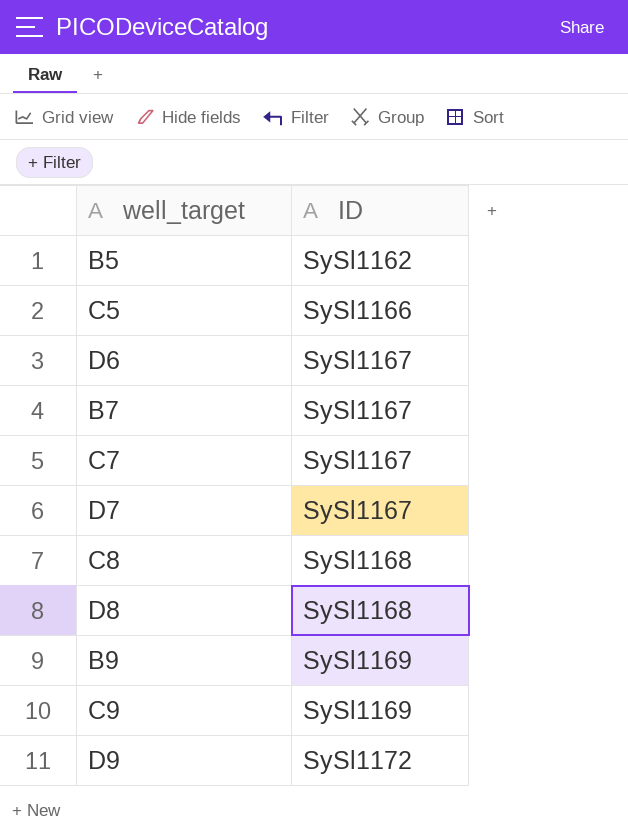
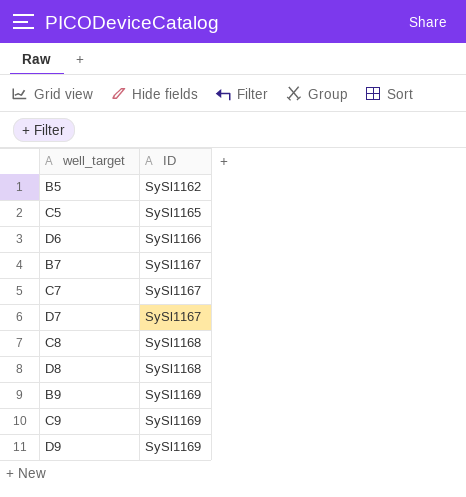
C5 | ID: SySl1166 -> SySl1165
D6 | ID: SySl1167 -> SySl1166
D9 | ID: SySl1172 -> SySl1169

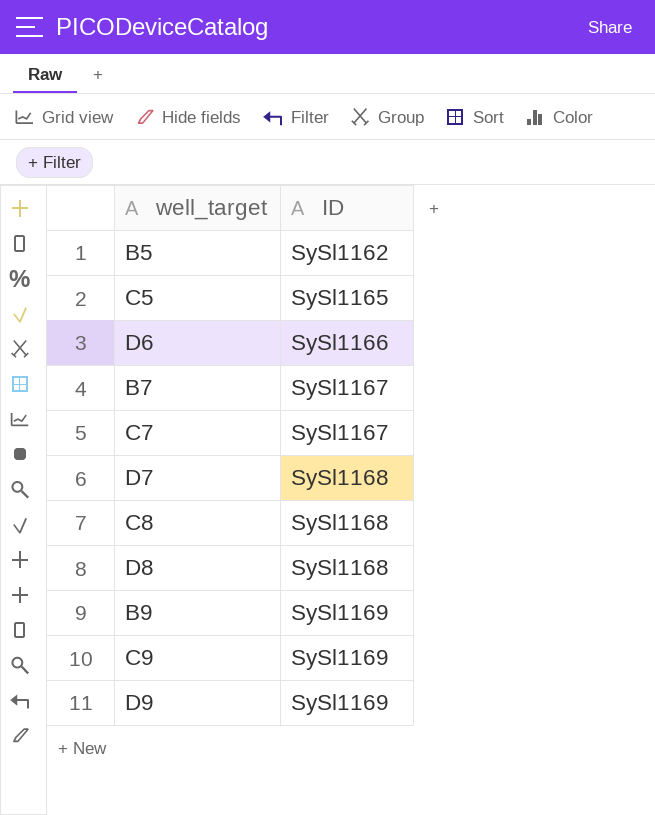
D7 | ID: SySl1167 -> SySl1168

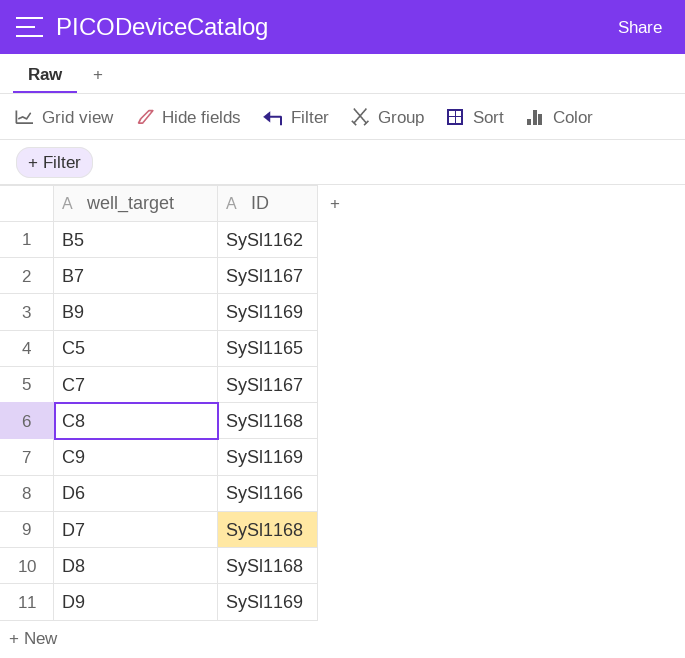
row order: ID ascending -> well_target ascending

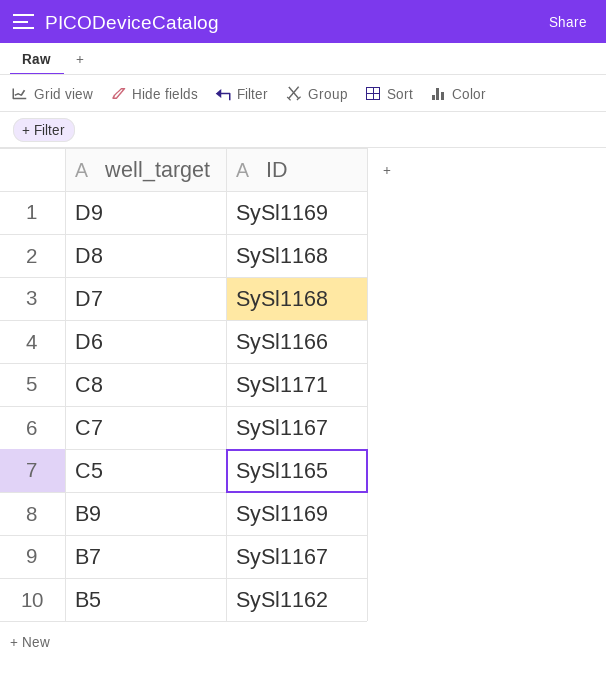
row order: well_target ascending -> well_target descending
row C9: SySl1169 -> none
C8 | ID: SySl1168 -> SySl1171

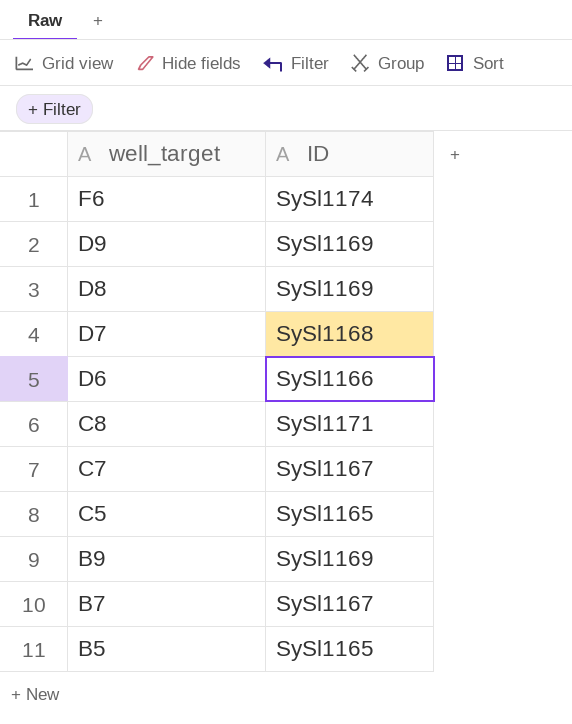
row F6: none -> SySl1174
D8 | ID: SySl1168 -> SySl1169
B5 | ID: SySl1162 -> SySl1165

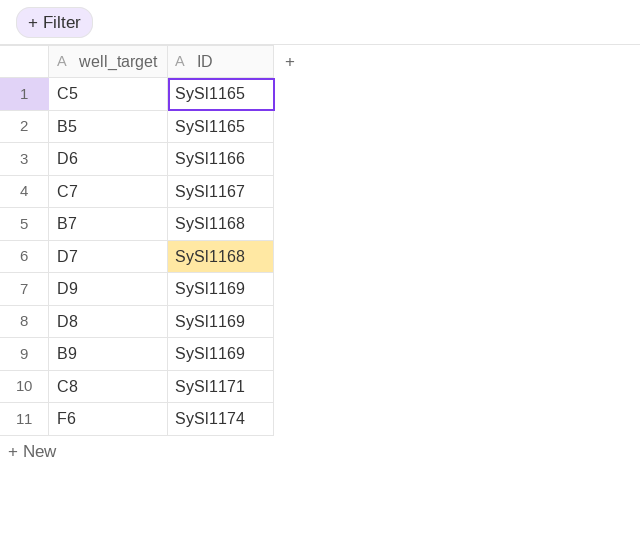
row order: well_target descending -> ID ascending
B7 | ID: SySl1167 -> SySl1168

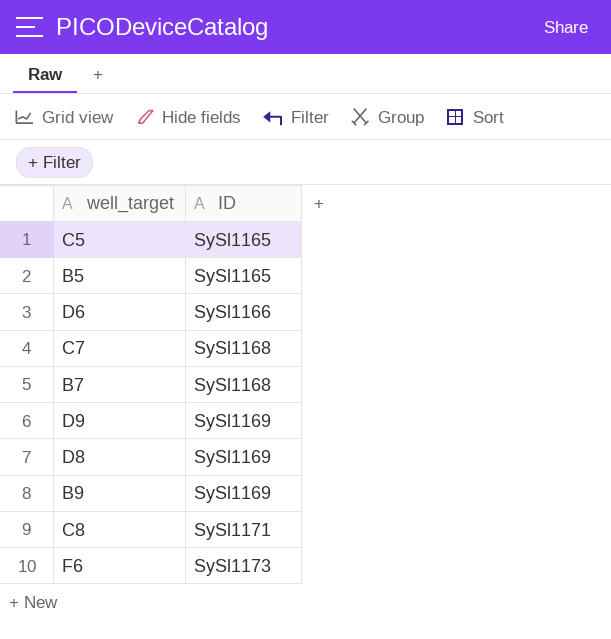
row D7: SySl1168 -> none
C7 | ID: SySl1167 -> SySl1168
F6 | ID: SySl1174 -> SySl1173

